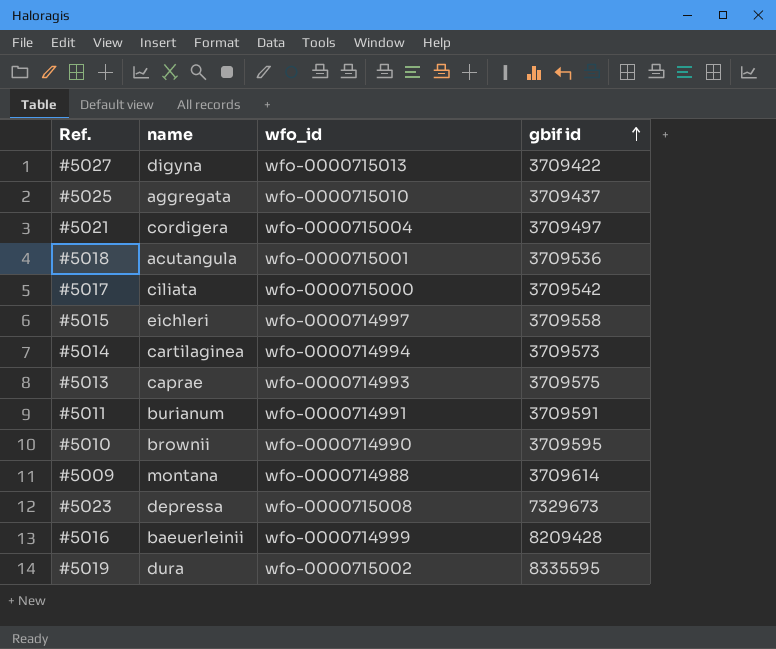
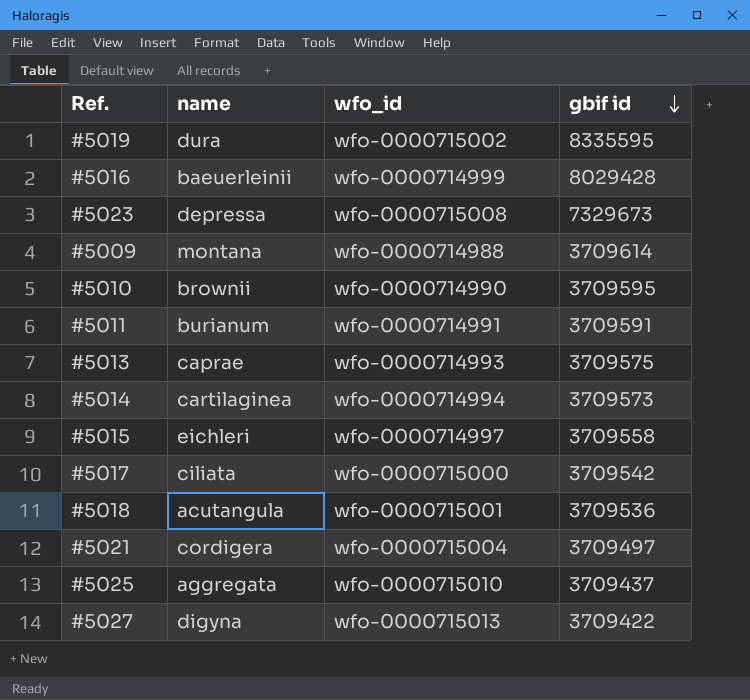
row order: gbif id ascending -> gbif id descending
#5016 | gbif id: 8209428 -> 8029428

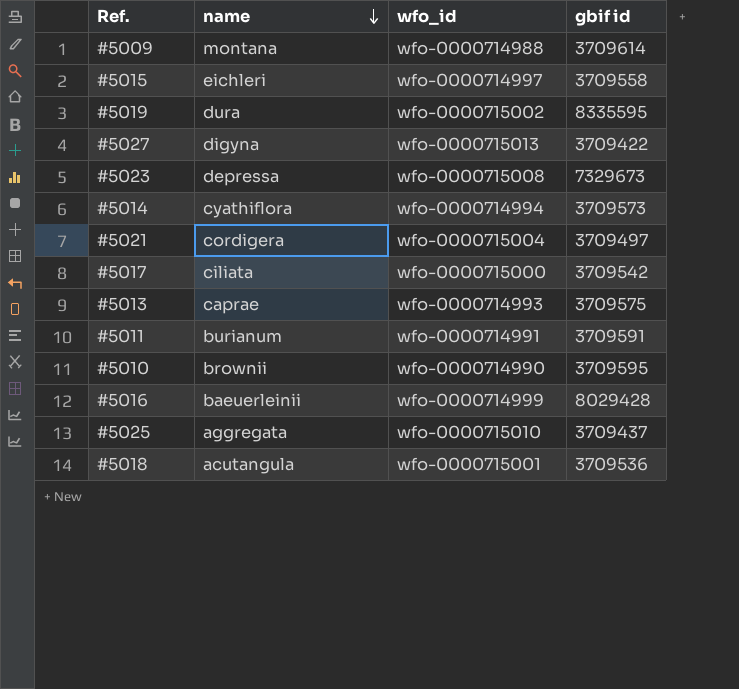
row order: gbif id descending -> name descending
#5014 | name: cartilaginea -> cyathiflora

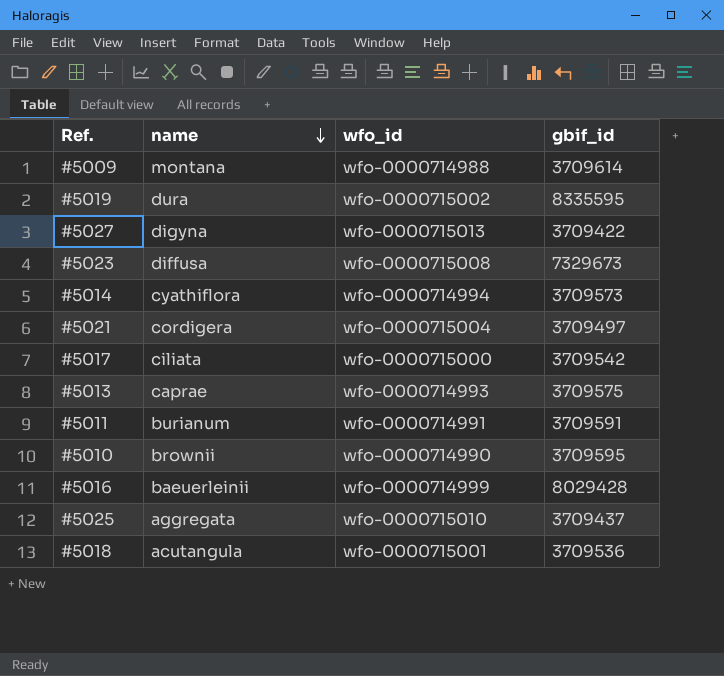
column name: gbif id -> gbif_id
row #5015: eichleri | wfo-0000714997 | 3709558 -> none
#5023 | name: depressa -> diffusa

